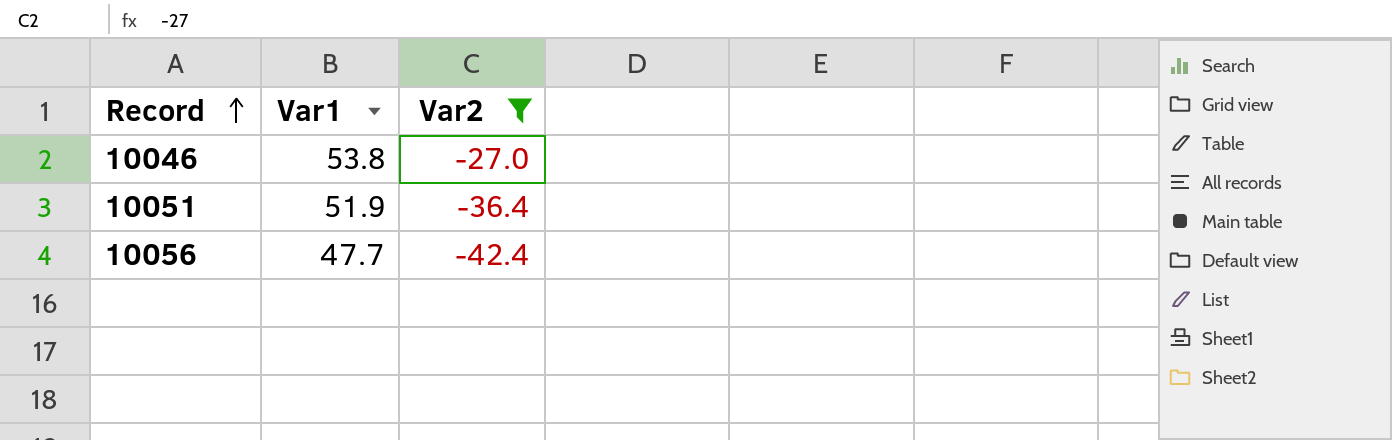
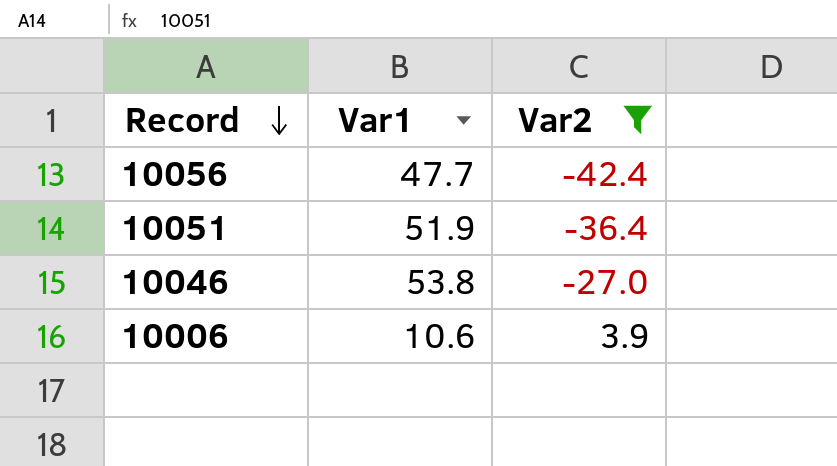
row order: Record ascending -> Record descending
row 10006: none -> 10.6 | 3.9

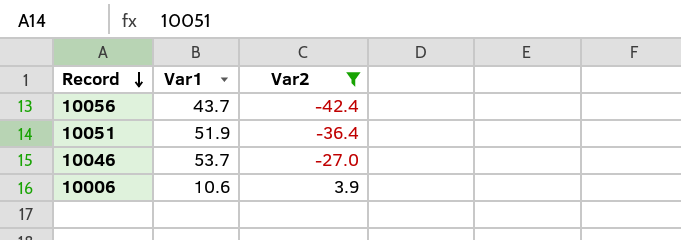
10056 | Var1: 47.7 -> 43.7
10046 | Var1: 53.8 -> 53.7

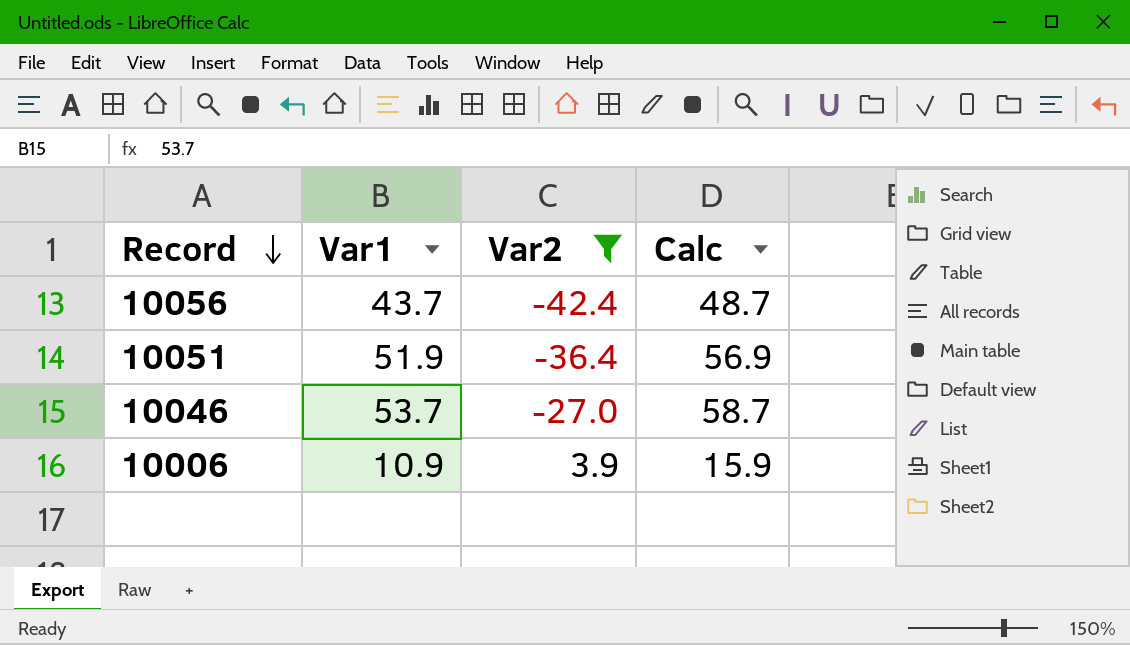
column Calc | formula: none -> [Var1] + 5
10006 | Var1: 10.6 -> 10.9

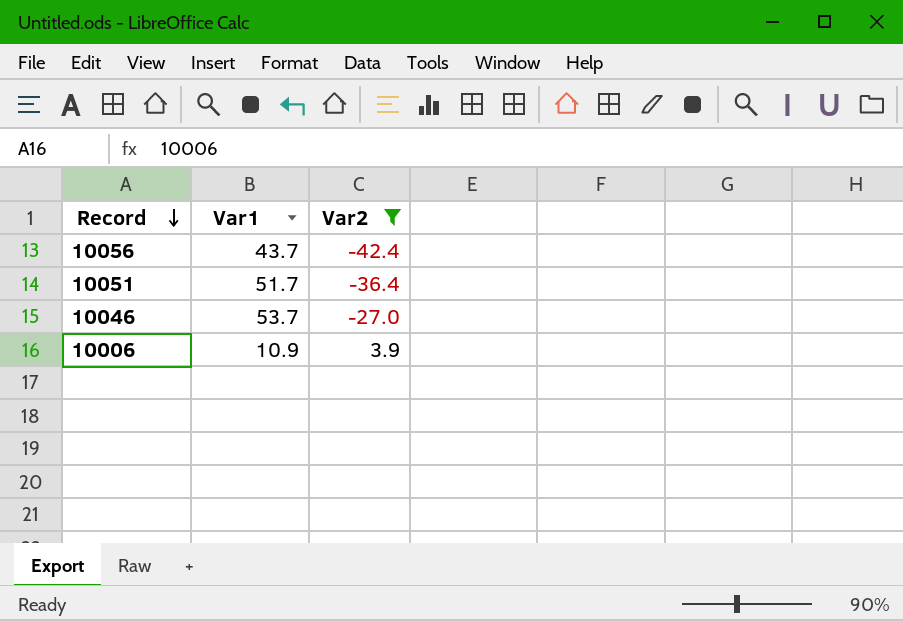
column Calc | formula: [Var1] + 5 -> none
10051 | Var1: 51.9 -> 51.7

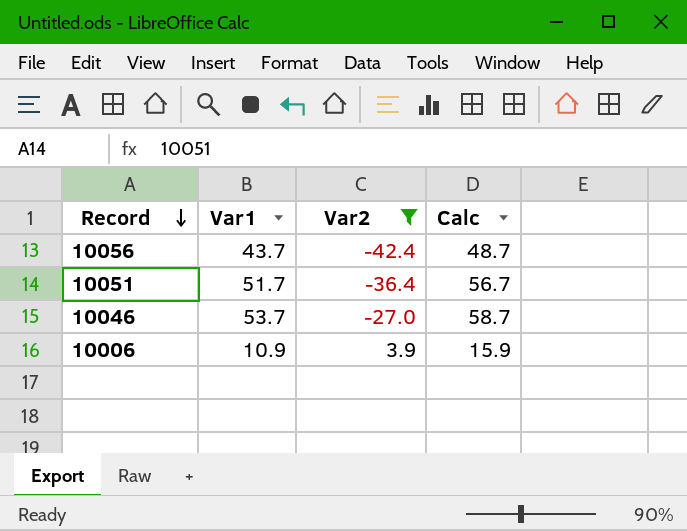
column Calc | formula: none -> [Var1] + 5

